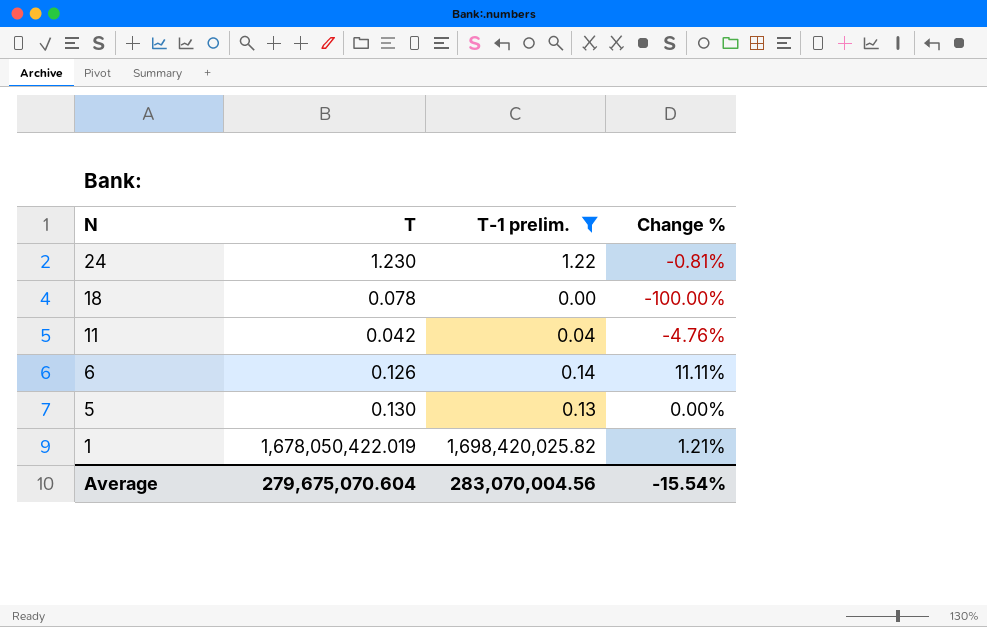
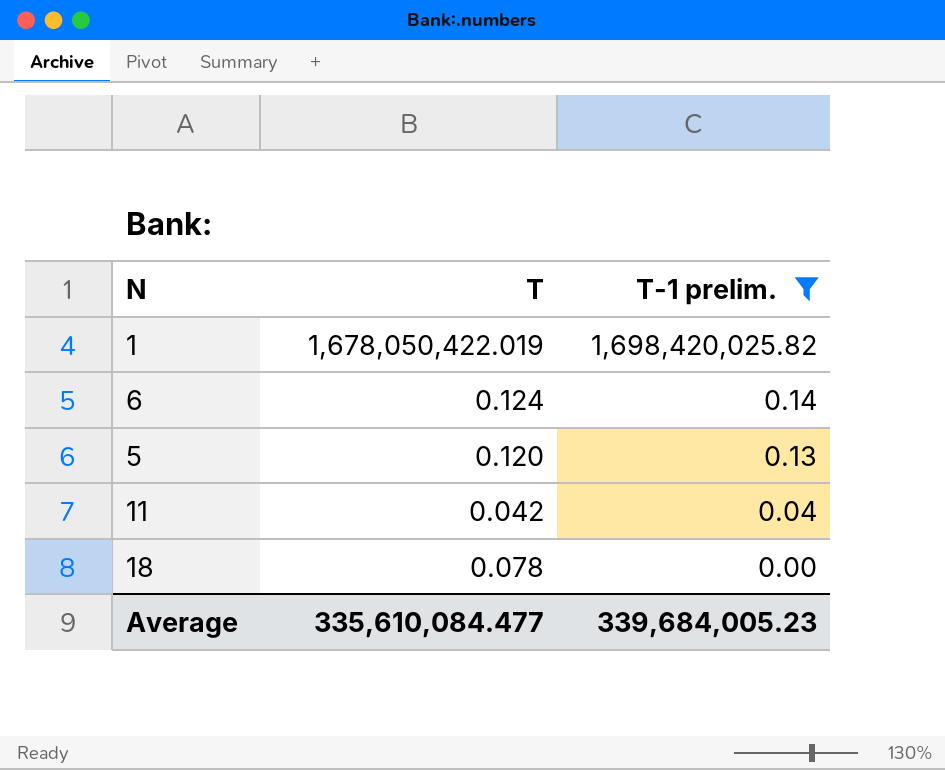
row order: N descending -> T-1 prelim. descending
column Change % | formula: ([T-1 prelim.] - [T]) / [T] -> none
row 24: 1.230 | 1.22 | -0.81% -> none
6 | T: 0.126 -> 0.124
5 | T: 0.130 -> 0.120
Average | T: 279,675,070.604 -> 335,610,084.477
Average | T-1 prelim.: 283,070,004.56 -> 339,684,005.23

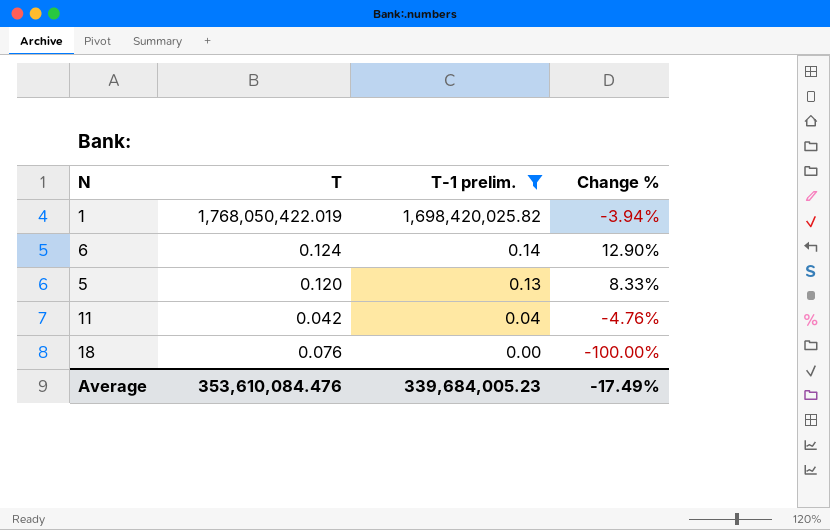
column Change % | formula: none -> ([T-1 prelim.] - [T]) / [T]
1 | T: 1,678,050,422.019 -> 1,768,050,422.019
18 | T: 0.078 -> 0.076
Average | T: 335,610,084.477 -> 353,610,084.476

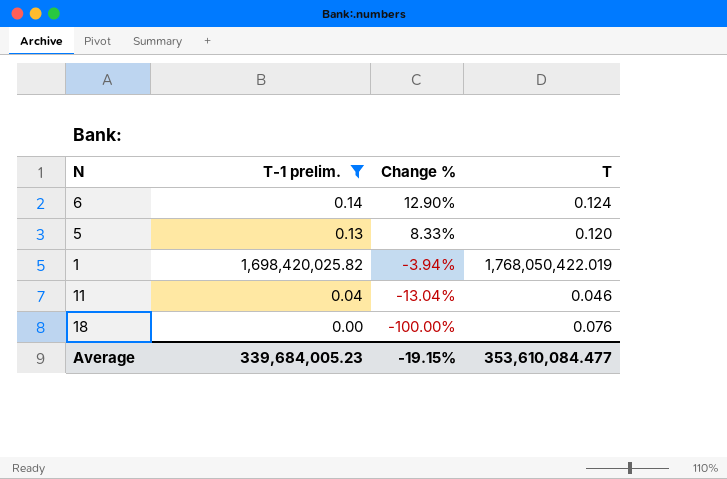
row order: T-1 prelim. descending -> Change % descending
column T | position: 2 -> 4
11 | Change %: -4.76% -> -13.04%
11 | T: 0.042 -> 0.046
Average | Change %: -17.49% -> -19.15%
Average | T: 353,610,084.476 -> 353,610,084.477

